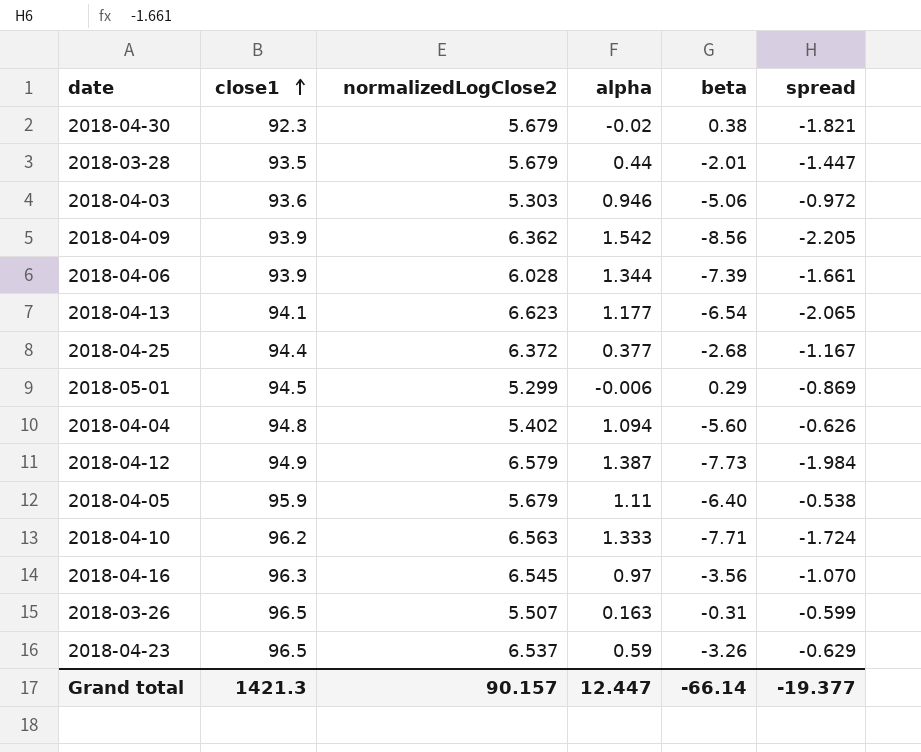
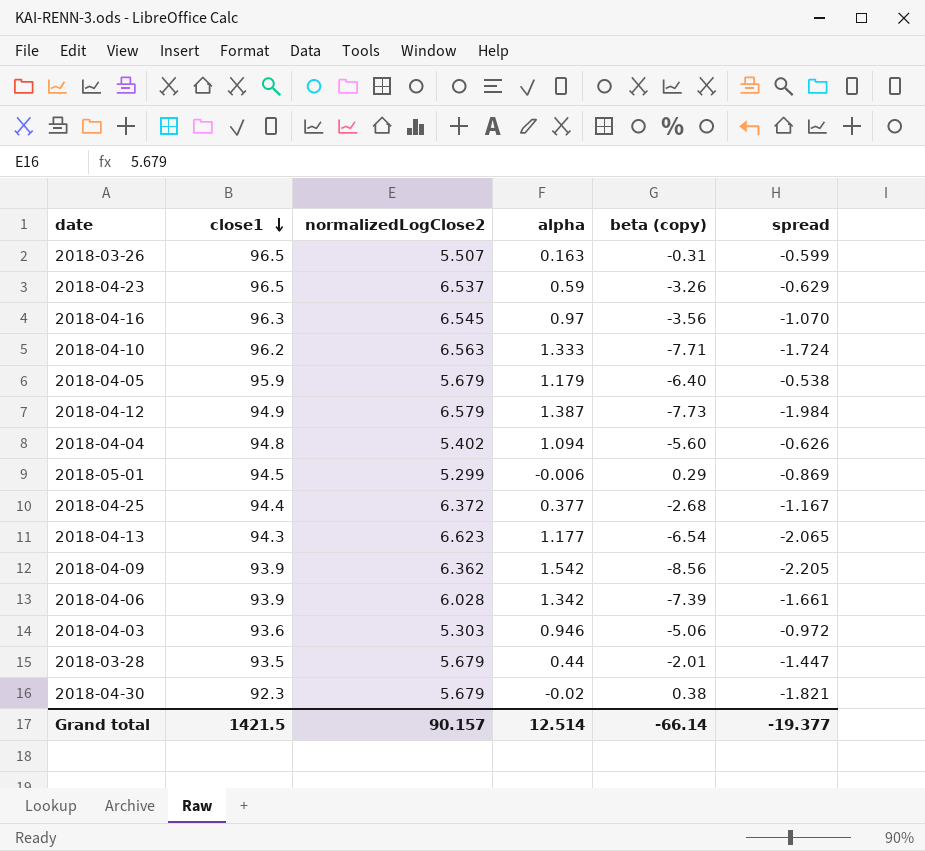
row order: close1 ascending -> close1 descending
column name: beta -> beta (copy)
2018-04-05 | alpha: 1.11 -> 1.179
2018-04-13 | close1: 94.1 -> 94.3
2018-04-06 | alpha: 1.344 -> 1.342
Grand total | close1: 1421.3 -> 1421.5
Grand total | alpha: 12.447 -> 12.514

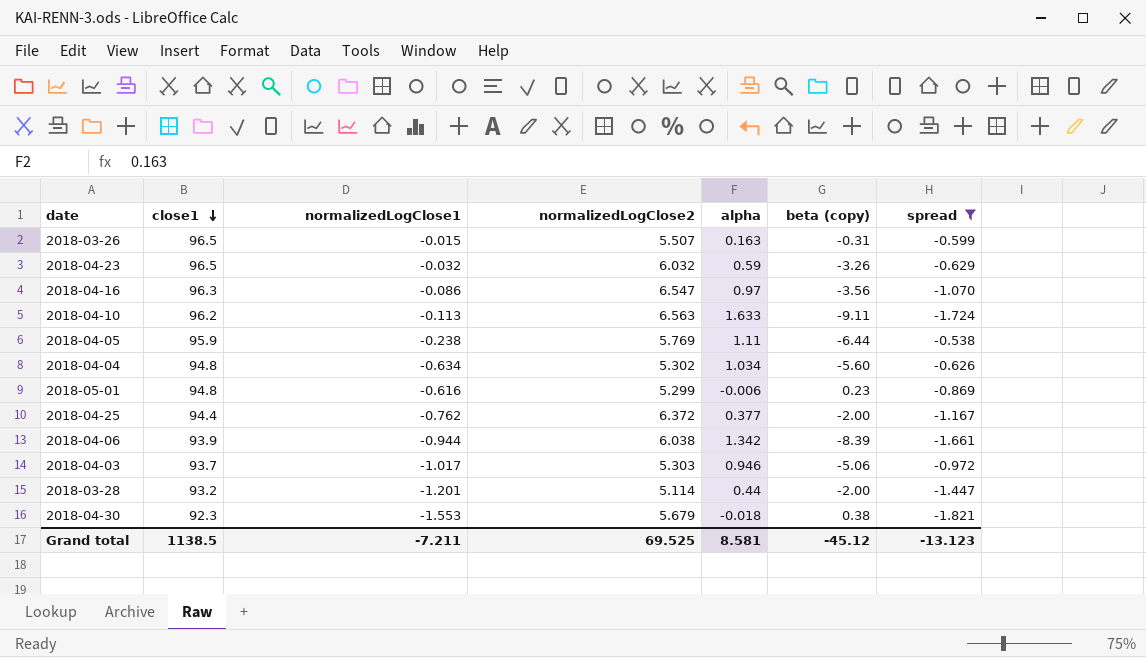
filter: none -> spread >= -1.821
column normalizedLogClose1 | position: none -> 3
2018-04-23 | normalizedLogClose2: 6.537 -> 6.032
2018-04-16 | normalizedLogClose2: 6.545 -> 6.547
2018-04-10 | alpha: 1.333 -> 1.633
2018-04-10 | beta (copy): -7.71 -> -9.11
2018-04-05 | normalizedLogClose2: 5.679 -> 5.769
2018-04-05 | alpha: 1.179 -> 1.11
2018-04-05 | beta (copy): -6.40 -> -6.44
2018-04-04 | normalizedLogClose2: 5.402 -> 5.302
2018-04-04 | alpha: 1.094 -> 1.034
2018-05-01 | close1: 94.5 -> 94.8
2018-05-01 | beta (copy): 0.29 -> 0.23
2018-04-25 | beta (copy): -2.68 -> -2.00
2018-04-06 | normalizedLogClose2: 6.028 -> 6.038
2018-04-06 | beta (copy): -7.39 -> -8.39
2018-04-03 | close1: 93.6 -> 93.7
2018-03-28 | close1: 93.5 -> 93.2
2018-03-28 | normalizedLogClose2: 5.679 -> 5.114
2018-03-28 | beta (copy): -2.01 -> -2.00
2018-04-30 | alpha: -0.02 -> -0.018
Grand total | close1: 1421.5 -> 1138.5
Grand total | normalizedLogClose2: 90.157 -> 69.525
Grand total | alpha: 12.514 -> 8.581
Grand total | beta (copy): -66.14 -> -45.12
Grand total | spread: -19.377 -> -13.123

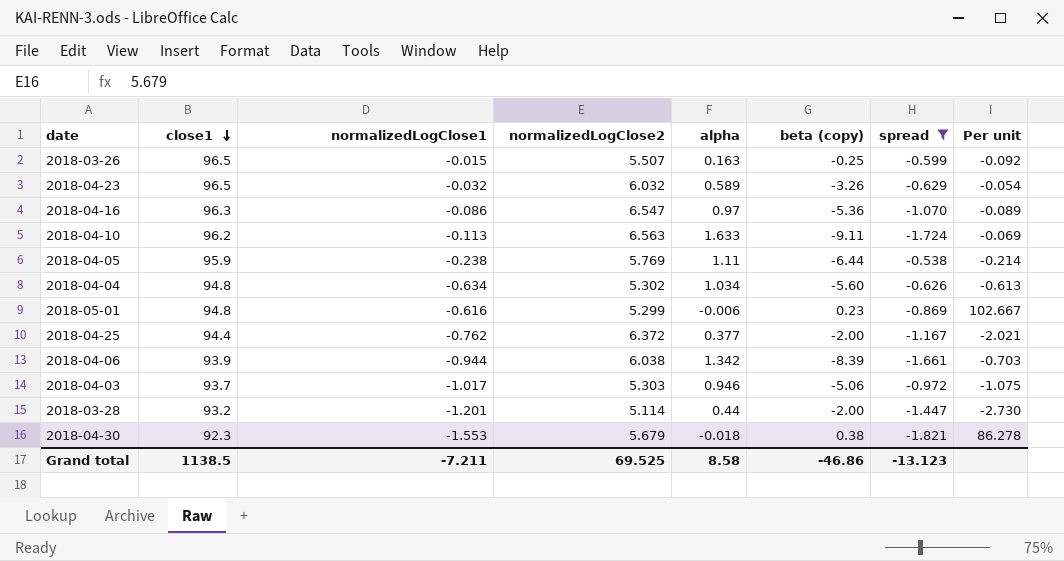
column Per unit | formula: none -> [normalizedLogClose1] / [alpha]
2018-03-26 | beta (copy): -0.31 -> -0.25
2018-04-23 | alpha: 0.59 -> 0.589
2018-04-16 | beta (copy): -3.56 -> -5.36
Grand total | alpha: 8.581 -> 8.58
Grand total | beta (copy): -45.12 -> -46.86

